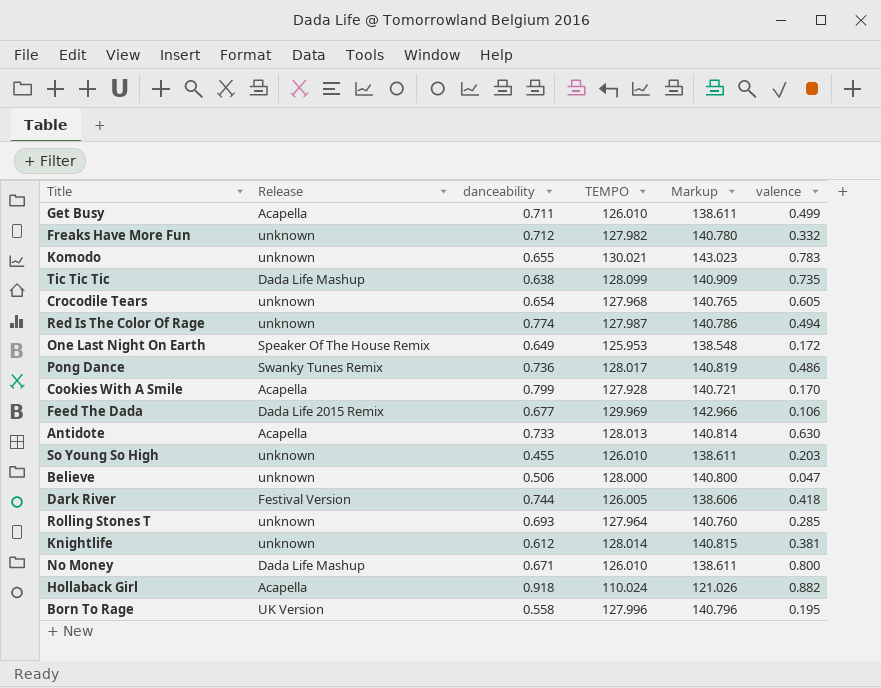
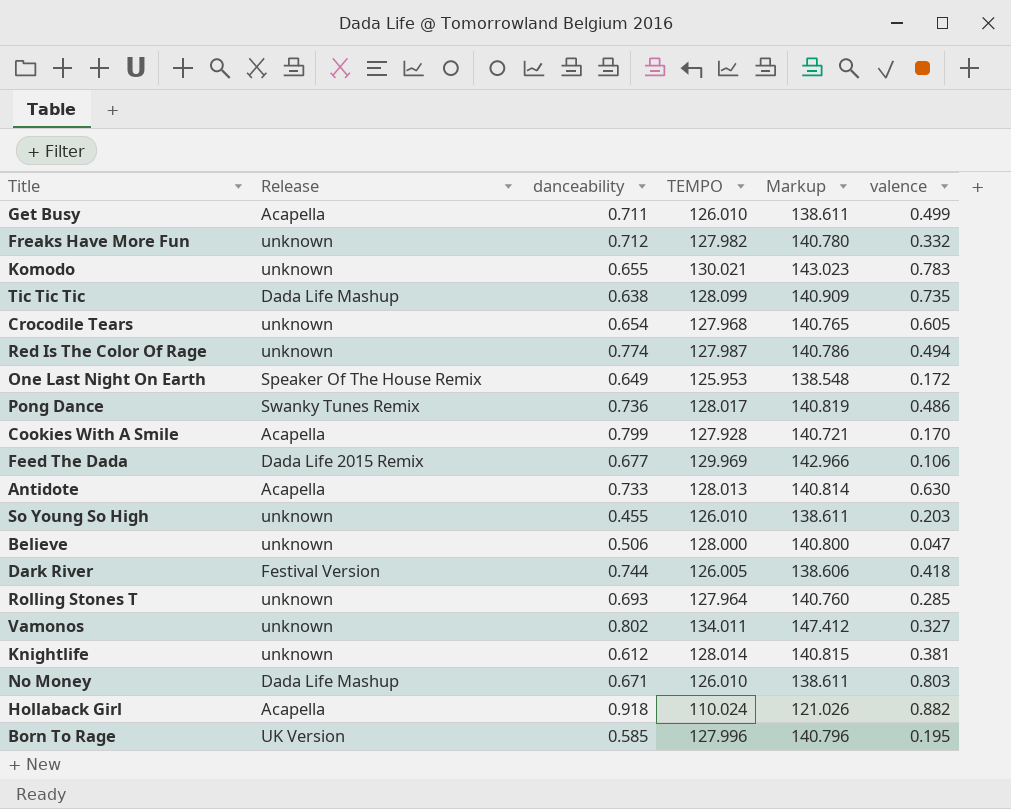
row Vamonos: none -> unknown | 0.802 | 134.011 | 147.412 | 0.327
No Money | valence: 0.800 -> 0.803
Born To Rage | danceability: 0.558 -> 0.585

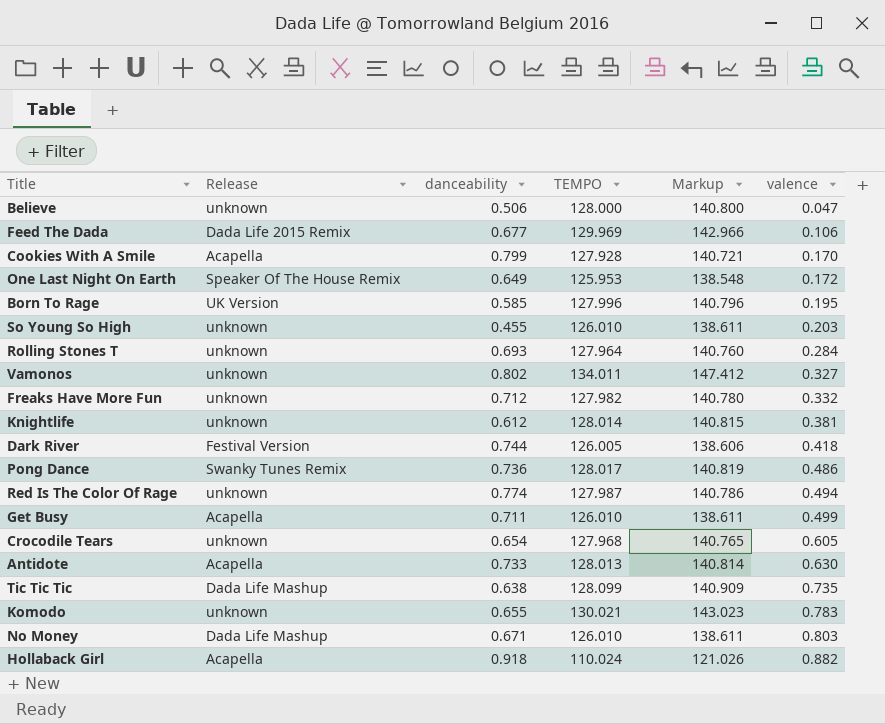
row order: none -> valence ascending
Rolling Stones T | valence: 0.285 -> 0.284

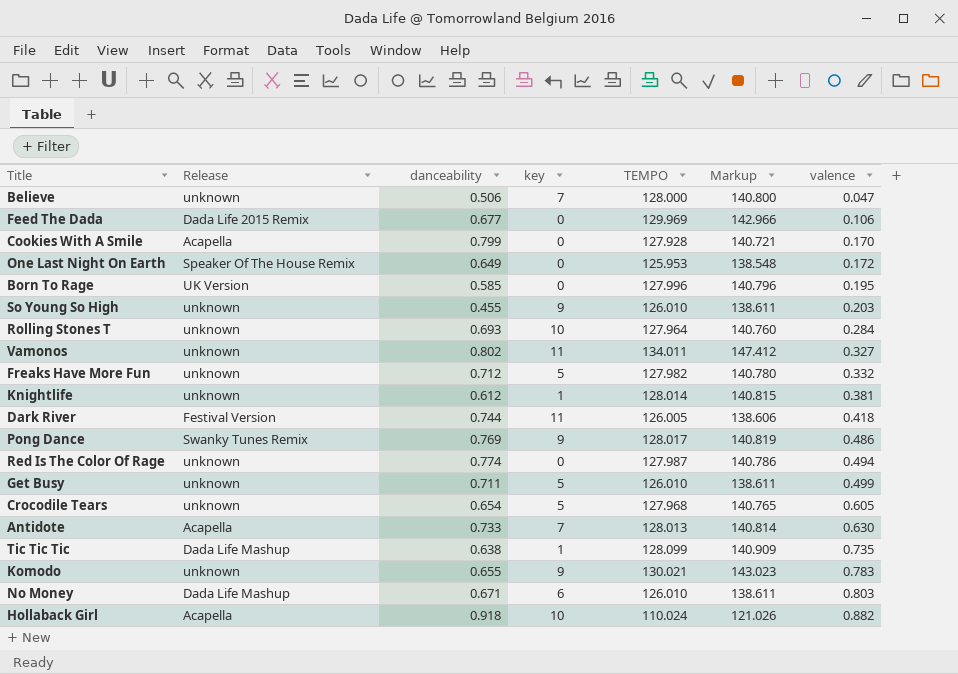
column key | position: none -> 4
Pong Dance | danceability: 0.736 -> 0.769
Get Busy | Release: Acapella -> unknown

